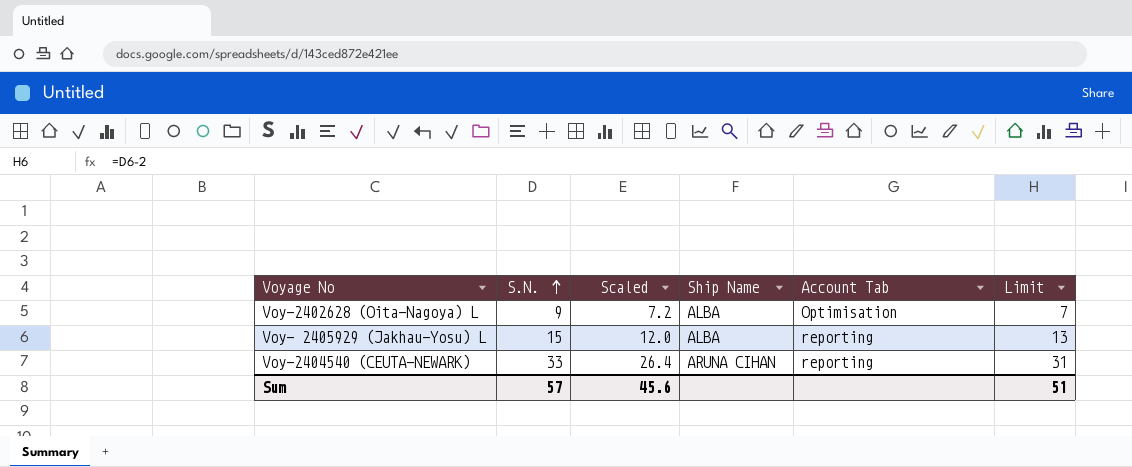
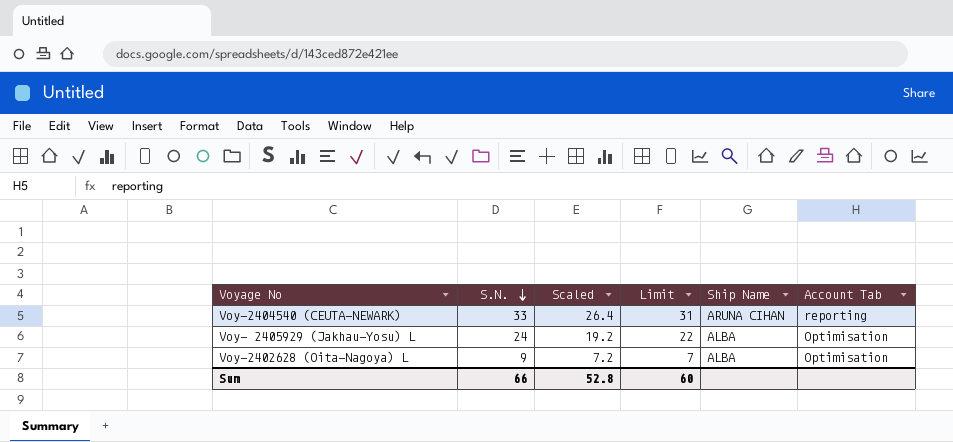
row order: S.N. ascending -> S.N. descending
column Limit | position: 6 -> 4
Voy- 2405929 (Jakhau-Yosu) L | S.N.: 15 -> 24
Voy- 2405929 (Jakhau-Yosu) L | Scaled: 12.0 -> 19.2
Voy- 2405929 (Jakhau-Yosu) L | Limit: 13 -> 22
Voy- 2405929 (Jakhau-Yosu) L | Account Tab: reporting -> Optimisation
Sum | S.N.: 57 -> 66
Sum | Scaled: 45.6 -> 52.8
Sum | Limit: 51 -> 60

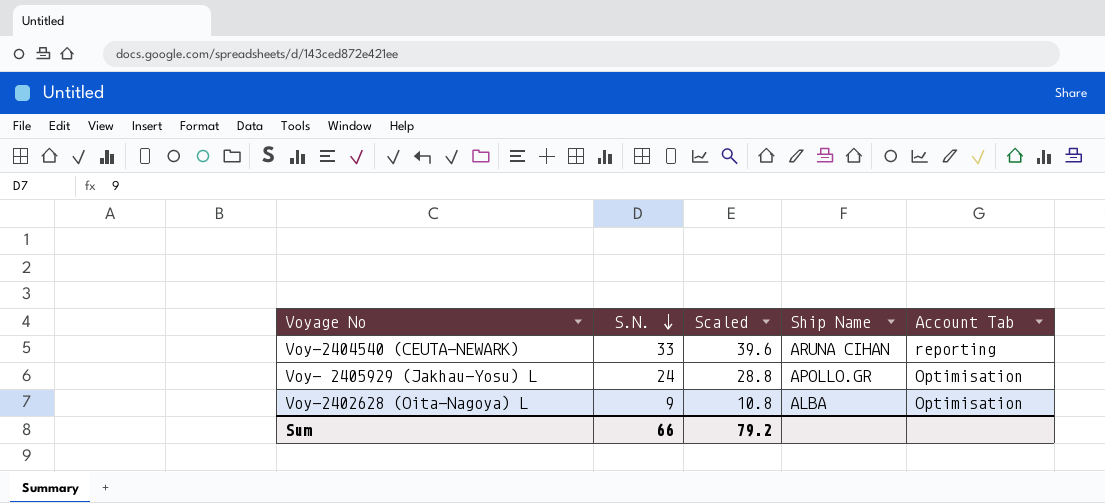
column Limit | formula: [S.N.] - 2 -> none
column Scaled | formula: [S.N.] * 0.8 -> [S.N.] * 1.2
Voy- 2405929 (Jakhau-Yosu) L | Ship Name: ALBA -> APOLLO.GR
Sum | Scaled: 52.8 -> 79.2

